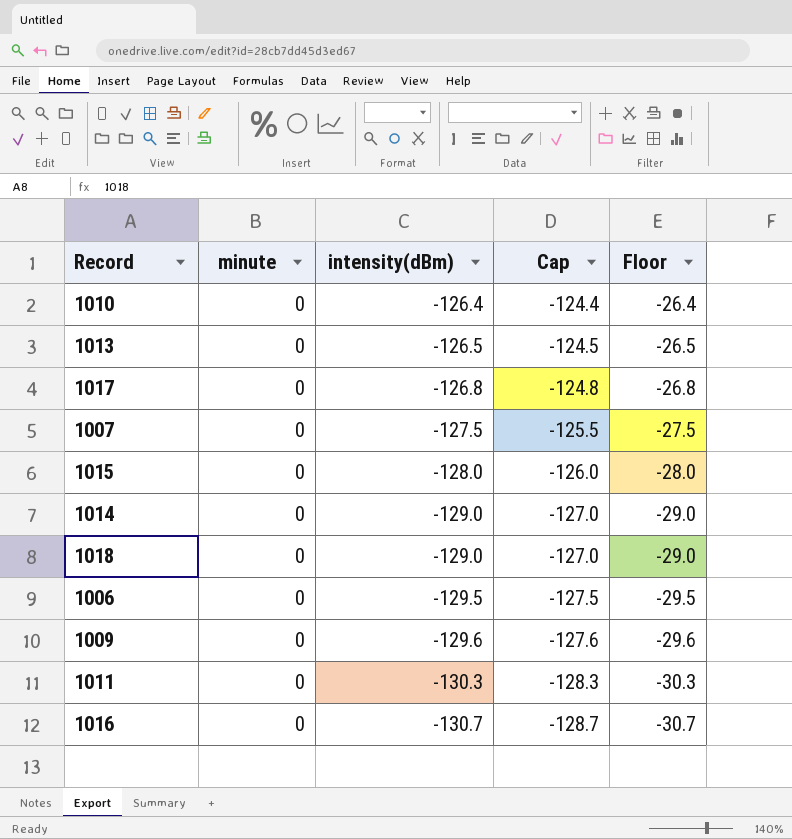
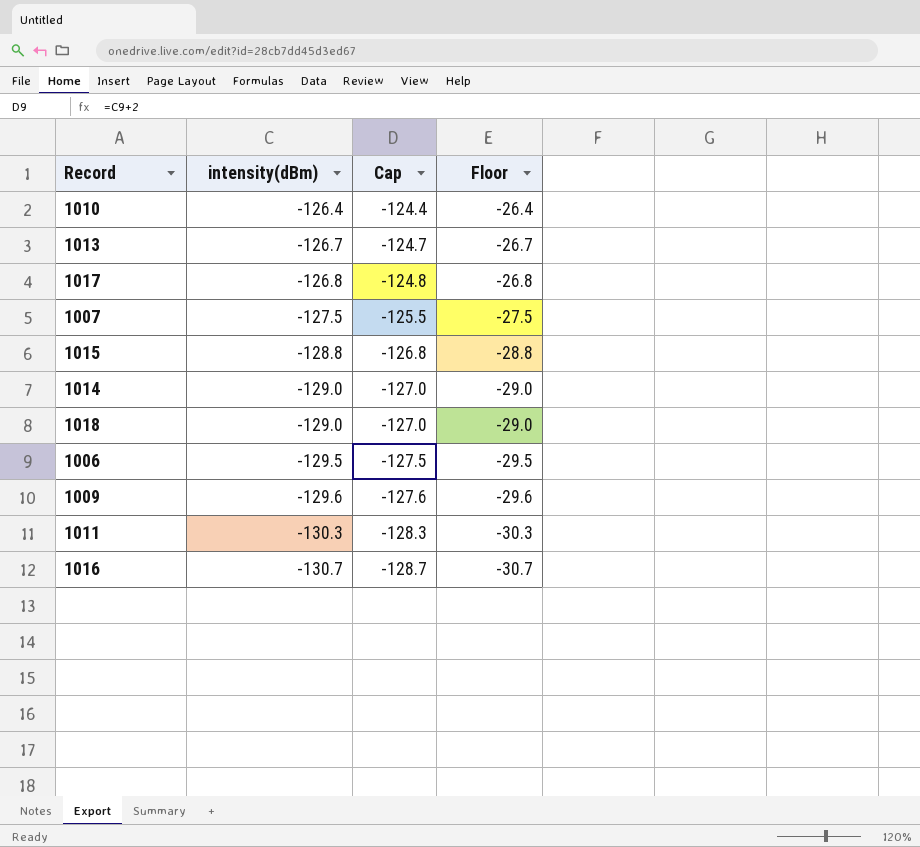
column minute | position: 2 -> none
1013 | intensity(dBm): -126.5 -> -126.7
1013 | Cap: -124.5 -> -124.7
1013 | Floor: -26.5 -> -26.7
1015 | intensity(dBm): -128.0 -> -128.8
1015 | Cap: -126.0 -> -126.8
1015 | Floor: -28.0 -> -28.8

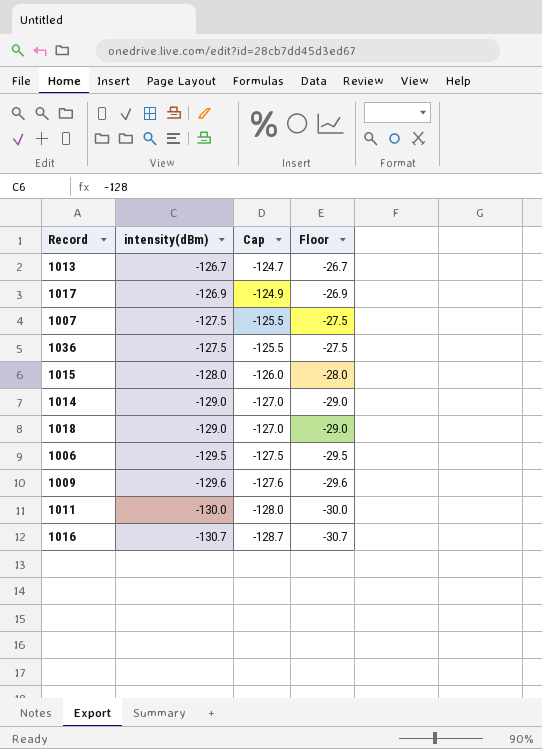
row 1010: -126.4 | -124.4 | -26.4 -> none
1017 | intensity(dBm): -126.8 -> -126.9
1017 | Cap: -124.8 -> -124.9
1017 | Floor: -26.8 -> -26.9
row 1036: none -> -127.5 | -125.5 | -27.5
1015 | intensity(dBm): -128.8 -> -128.0
1015 | Cap: -126.8 -> -126.0
1015 | Floor: -28.8 -> -28.0
1011 | intensity(dBm): -130.3 -> -130.0
1011 | Cap: -128.3 -> -128.0
1011 | Floor: -30.3 -> -30.0

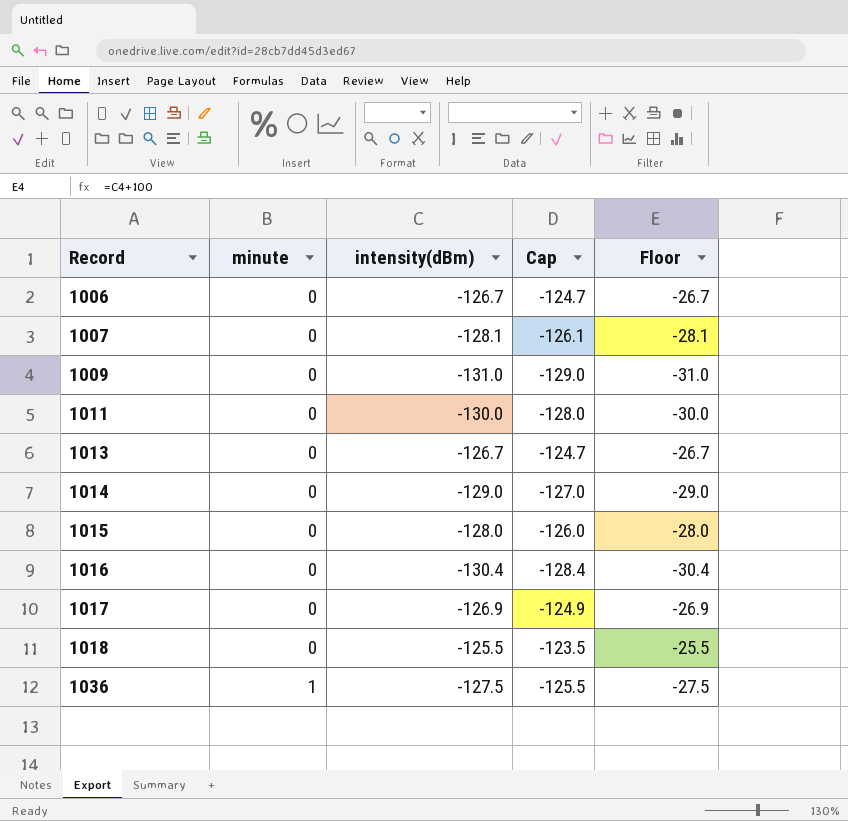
row order: intensity(dBm) descending -> Record ascending
column minute | position: none -> 2
1006 | intensity(dBm): -129.5 -> -126.7
1006 | Cap: -127.5 -> -124.7
1006 | Floor: -29.5 -> -26.7
1007 | intensity(dBm): -127.5 -> -128.1
1007 | Cap: -125.5 -> -126.1
1007 | Floor: -27.5 -> -28.1
1009 | intensity(dBm): -129.6 -> -131.0
1009 | Cap: -127.6 -> -129.0
1009 | Floor: -29.6 -> -31.0
1016 | intensity(dBm): -130.7 -> -130.4
1016 | Cap: -128.7 -> -128.4
1016 | Floor: -30.7 -> -30.4
1018 | intensity(dBm): -129.0 -> -125.5
1018 | Cap: -127.0 -> -123.5
1018 | Floor: -29.0 -> -25.5

